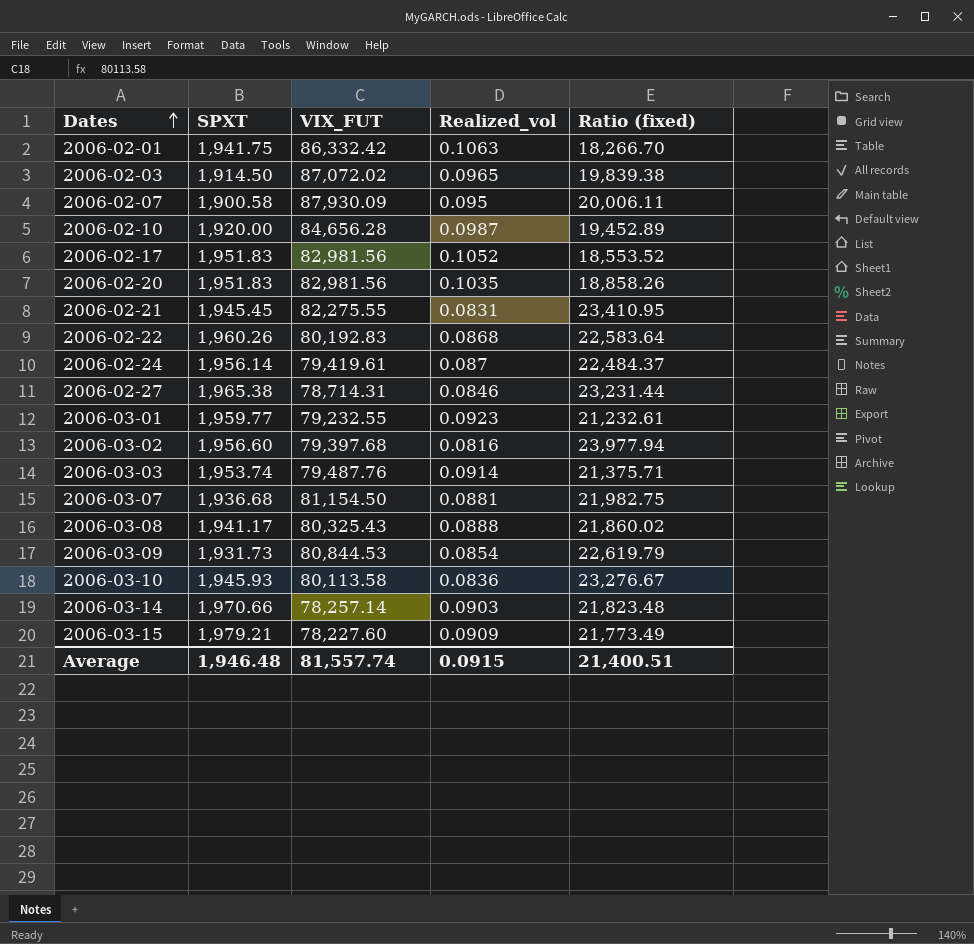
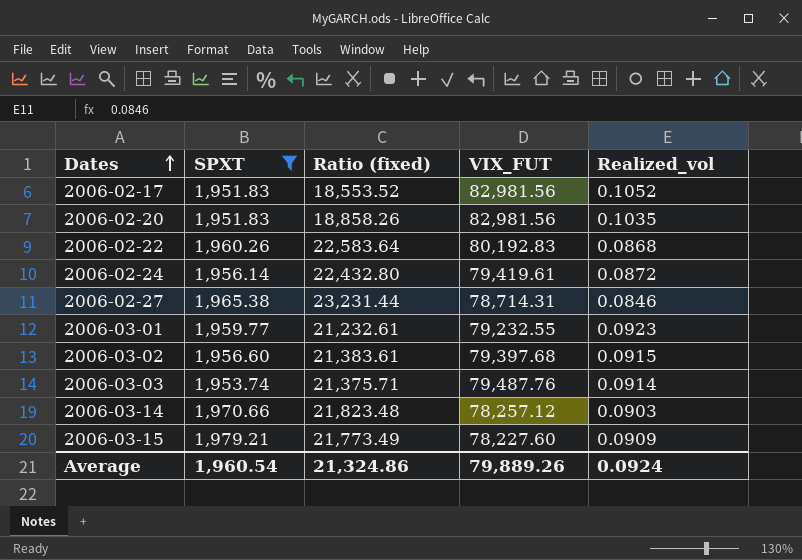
filter: none -> SPXT >= 1,951.83
column Ratio (fixed) | position: 5 -> 3
2006-02-24 | Ratio (fixed): 22,484.37 -> 22,432.80
2006-02-24 | Realized_vol: 0.087 -> 0.0872
2006-03-02 | Ratio (fixed): 23,977.94 -> 21,383.61
2006-03-02 | Realized_vol: 0.0816 -> 0.0915
2006-03-14 | VIX_FUT: 78,257.14 -> 78,257.12
Average | SPXT: 1,946.48 -> 1,960.54
Average | Ratio (fixed): 21,400.51 -> 21,324.86
Average | VIX_FUT: 81,557.74 -> 79,889.26
Average | Realized_vol: 0.0915 -> 0.0924

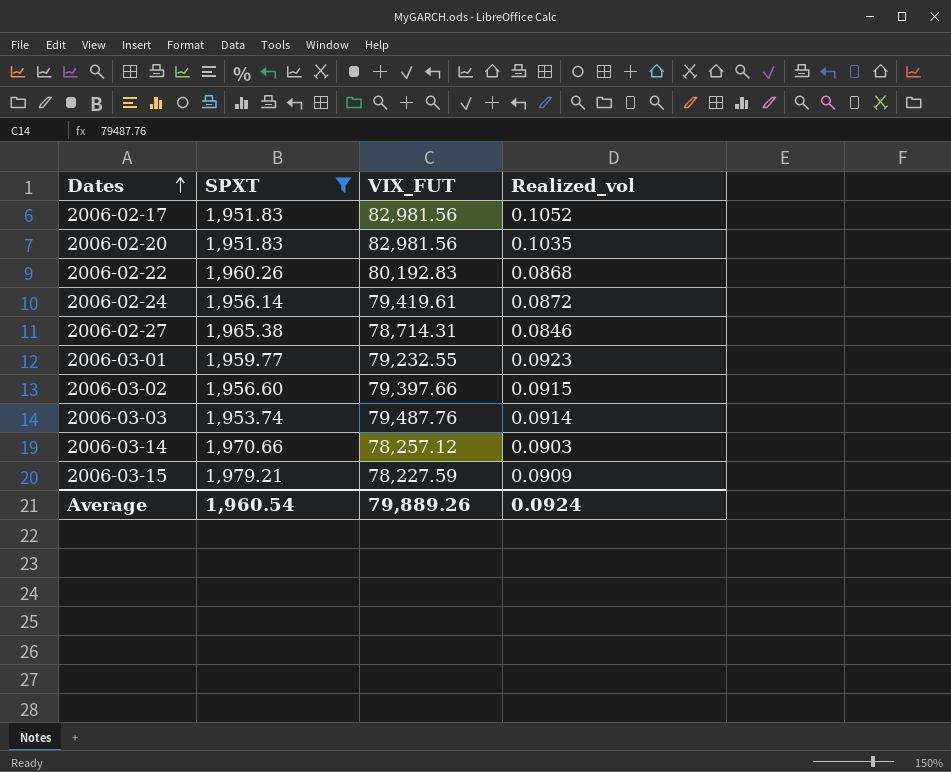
column Ratio (fixed) | formula: [SPXT] / [Realized_vol] -> none
2006-03-02 | VIX_FUT: 79,397.68 -> 79,397.66
2006-03-15 | VIX_FUT: 78,227.60 -> 78,227.59

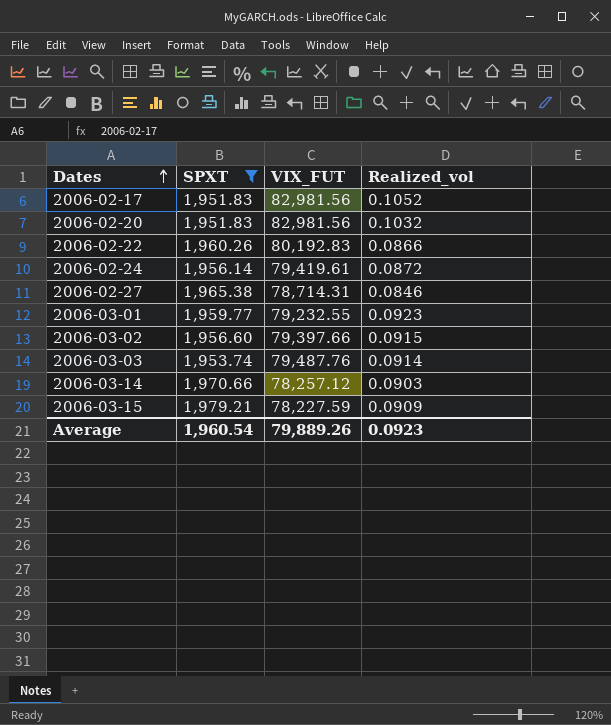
2006-02-20 | Realized_vol: 0.1035 -> 0.1032
2006-02-22 | Realized_vol: 0.0868 -> 0.0866
Average | Realized_vol: 0.0924 -> 0.0923

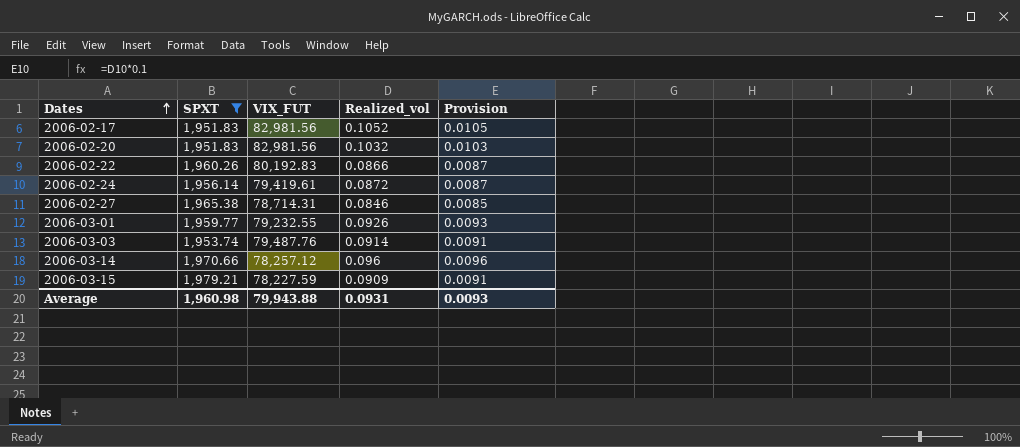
column Provision | formula: none -> [Realized_vol] * 0.1
row 2006-03-02: 1,956.60 | 79,397.66 | 0.0915 -> none
2006-03-01 | Realized_vol: 0.0923 -> 0.0926
2006-03-14 | Realized_vol: 0.0903 -> 0.096
Average | SPXT: 1,960.54 -> 1,960.98
Average | VIX_FUT: 79,889.26 -> 79,943.88
Average | Realized_vol: 0.0923 -> 0.0931

